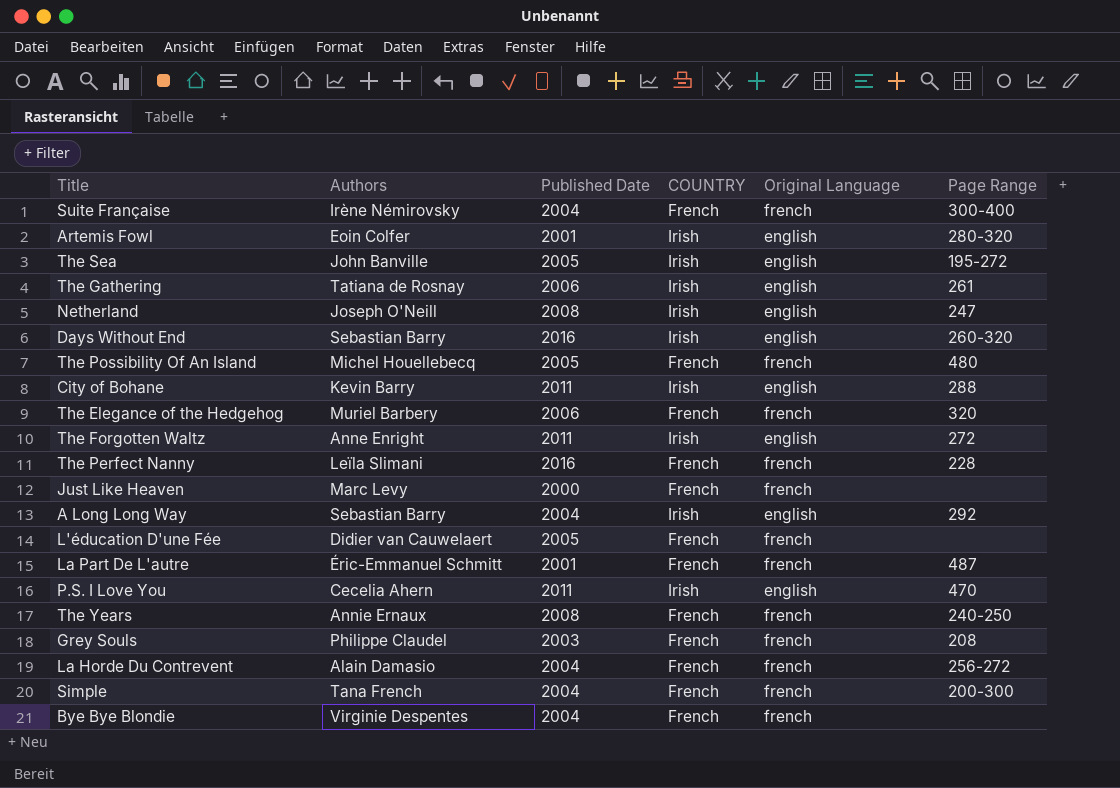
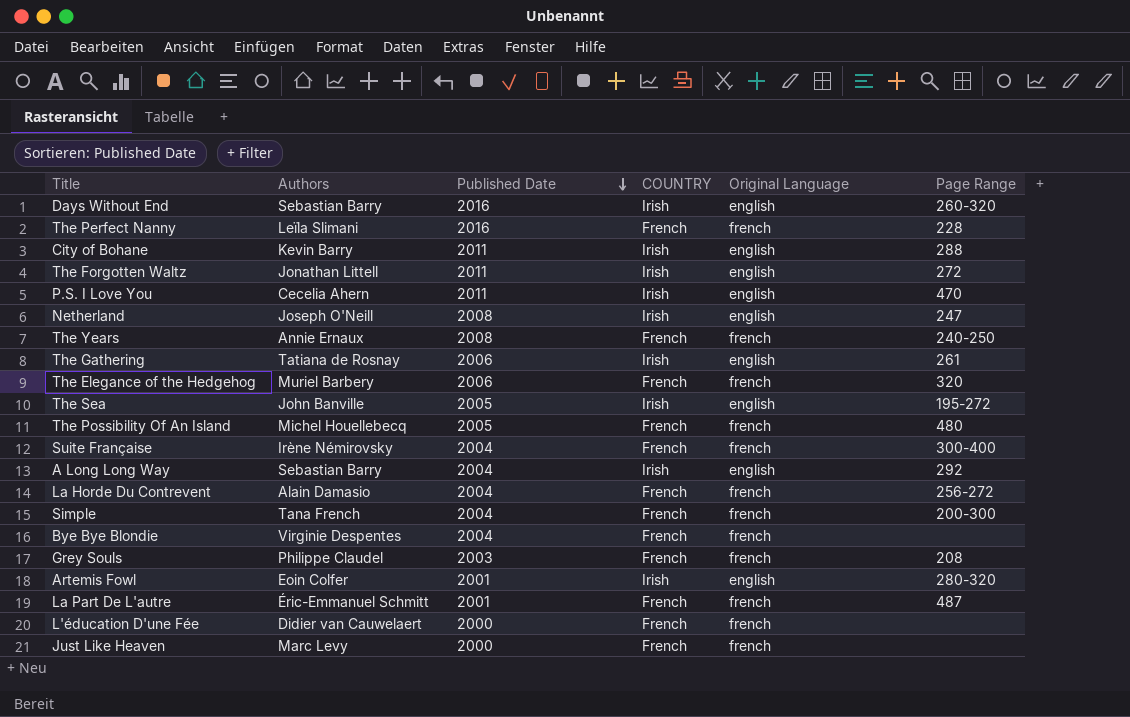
row order: none -> Published Date descending
The Forgotten Waltz | Authors: Anne Enright -> Jonathan Littell
L'éducation D'une Fée | Published Date: 2005 -> 2000

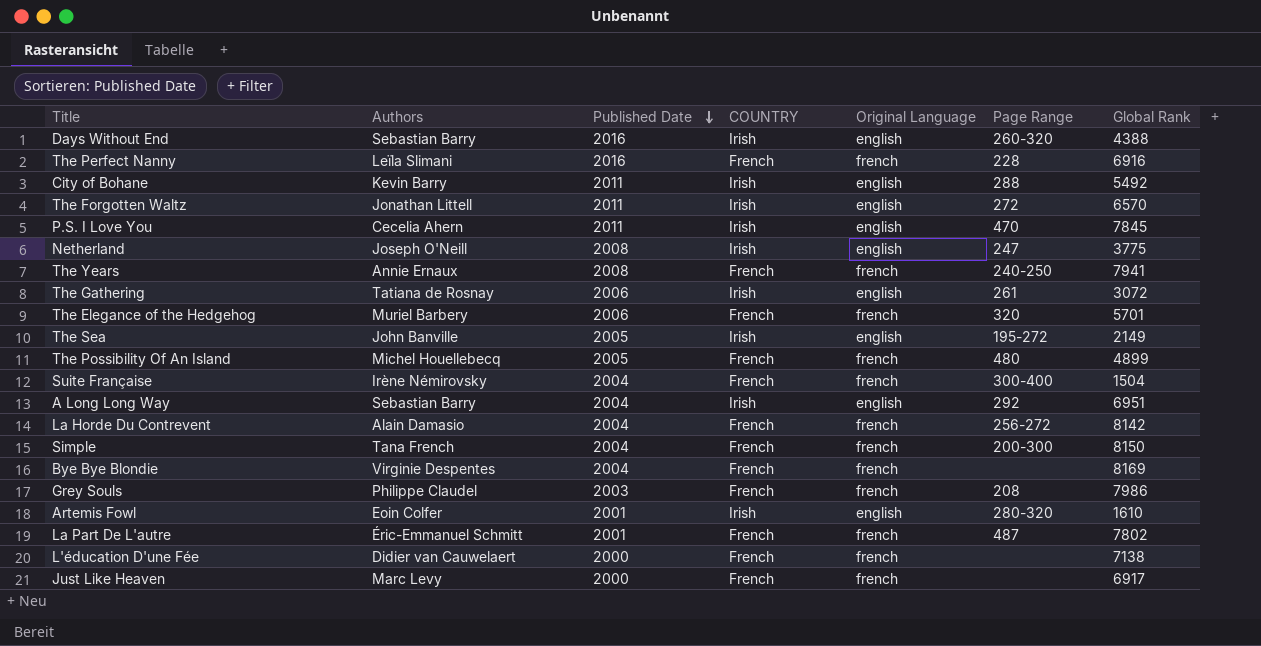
column Global Rank | position: none -> 7

